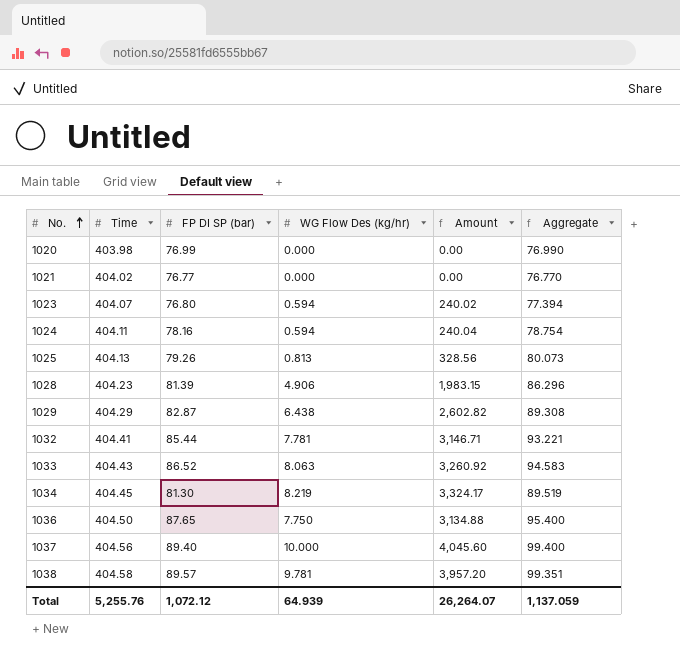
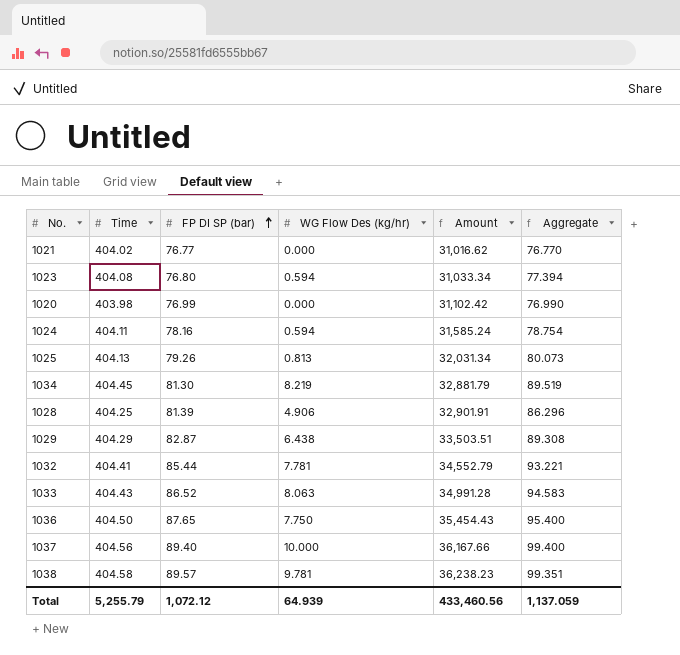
row order: No. ascending -> FP DI SP (bar) ascending
column Amount | formula: [Time] * [WG Flow Des (kg/hr)] -> [Time] * [FP DI SP (bar)]
1023 | Time: 404.07 -> 404.08
1028 | Time: 404.23 -> 404.25
Total | Time: 5,255.76 -> 5,255.79
Total | Amount: 26,264.07 -> 433,460.56

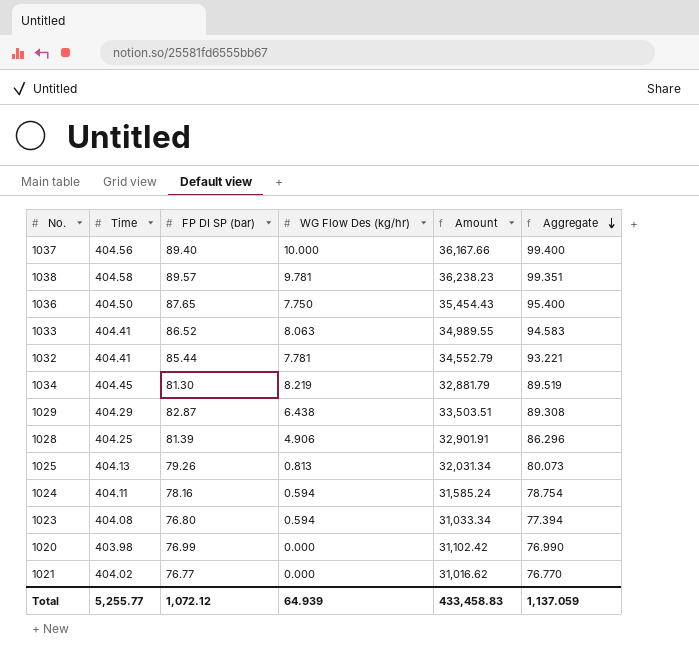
row order: FP DI SP (bar) ascending -> Aggregate descending
1033 | Time: 404.43 -> 404.41
1033 | Amount: 34,991.28 -> 34,989.55
Total | Time: 5,255.79 -> 5,255.77
Total | Amount: 433,460.56 -> 433,458.83

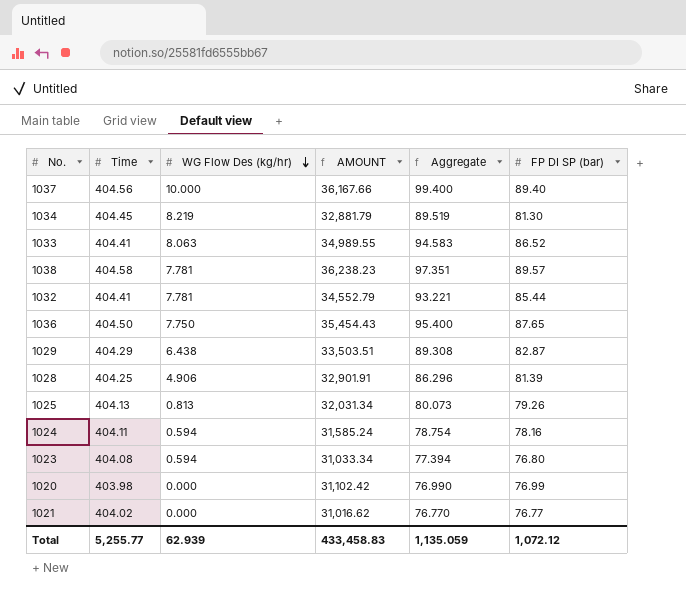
row order: Aggregate descending -> WG Flow Des (kg/hr) descending
column name: Amount -> AMOUNT
column FP DI SP (bar) | position: 3 -> 6
1038 | WG Flow Des (kg/hr): 9.781 -> 7.781
1038 | Aggregate: 99.351 -> 97.351
Total | WG Flow Des (kg/hr): 64.939 -> 62.939
Total | Aggregate: 1,137.059 -> 1,135.059

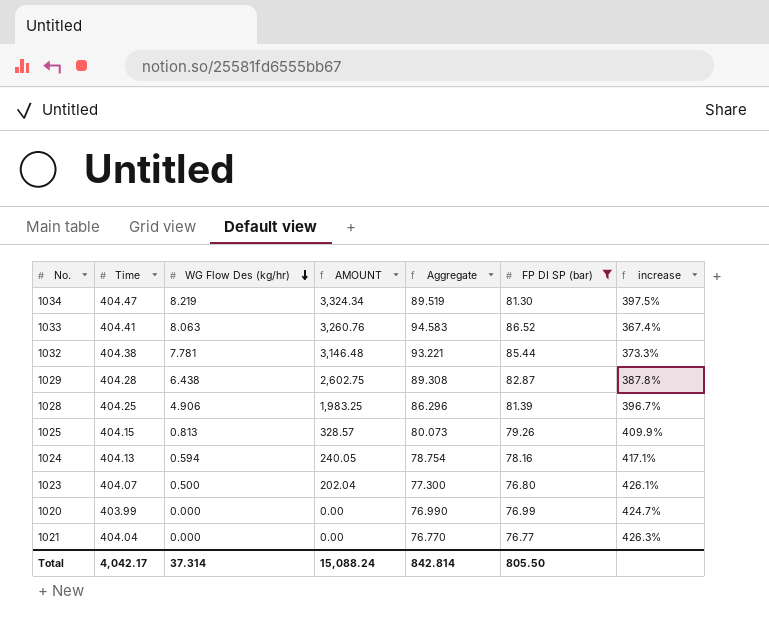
filter: none -> FP DI SP (bar) <= 86.52
column AMOUNT | formula: [Time] * [FP DI SP (bar)] -> [Time] * [WG Flow Des (kg/hr)]
column increase | formula: none -> ([Time] - [FP DI SP (bar)]) / [FP DI SP (bar)]
1034 | Time: 404.45 -> 404.47
1032 | Time: 404.41 -> 404.38
1029 | Time: 404.29 -> 404.28
1025 | Time: 404.13 -> 404.15
1024 | Time: 404.11 -> 404.13
1023 | Time: 404.08 -> 404.07
1023 | WG Flow Des (kg/hr): 0.594 -> 0.500
1023 | Aggregate: 77.394 -> 77.300
1020 | Time: 403.98 -> 403.99
1021 | Time: 404.02 -> 404.04
Total | Time: 5,255.77 -> 4,042.17
Total | WG Flow Des (kg/hr): 62.939 -> 37.314
Total | AMOUNT: 433,458.83 -> 15,088.24
Total | Aggregate: 1,135.059 -> 842.814
Total | FP DI SP (bar): 1,072.12 -> 805.50

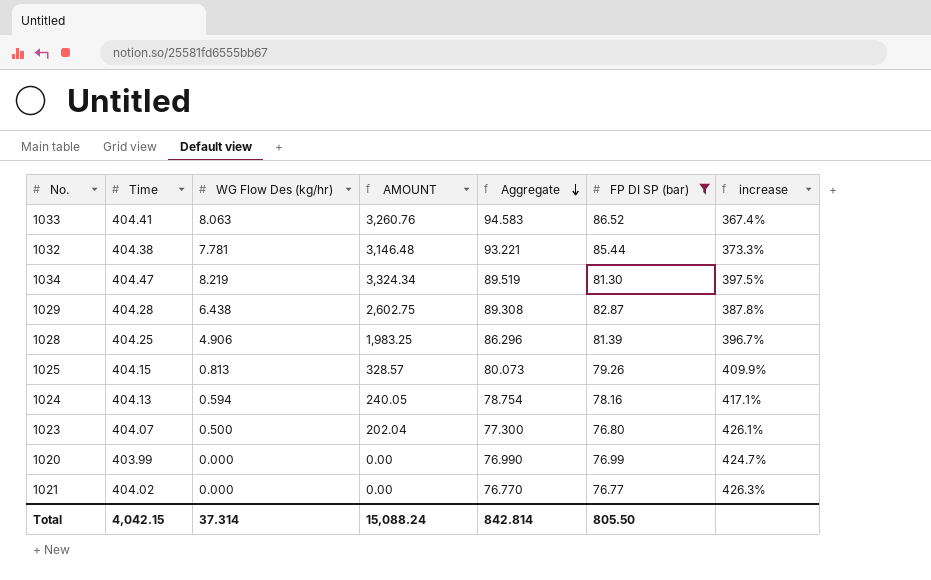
row order: WG Flow Des (kg/hr) descending -> Aggregate descending
1021 | Time: 404.04 -> 404.02
Total | Time: 4,042.17 -> 4,042.15

